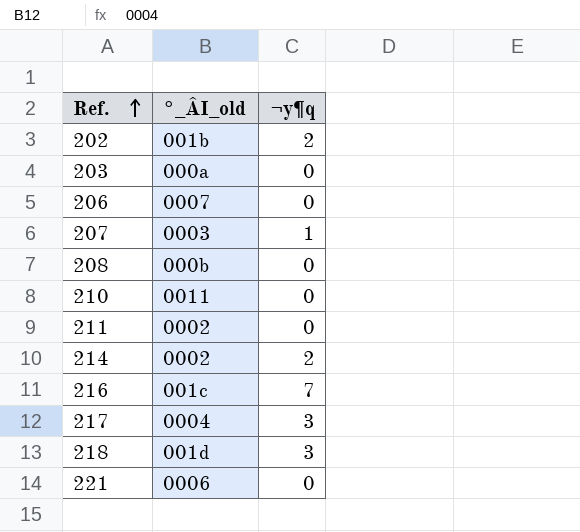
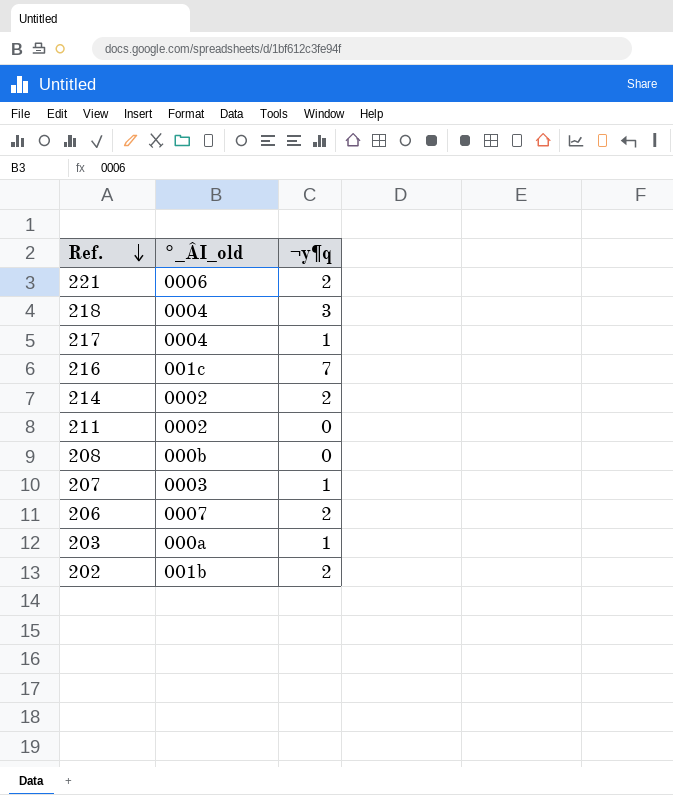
row order: Ref. ascending -> Ref. descending
row 210: 0011 | 0 -> none
221 | ¬y¶q: 0 -> 2
218 | °_ÂI_old: 001d -> 0004
217 | ¬y¶q: 3 -> 1
206 | ¬y¶q: 0 -> 2
203 | ¬y¶q: 0 -> 1

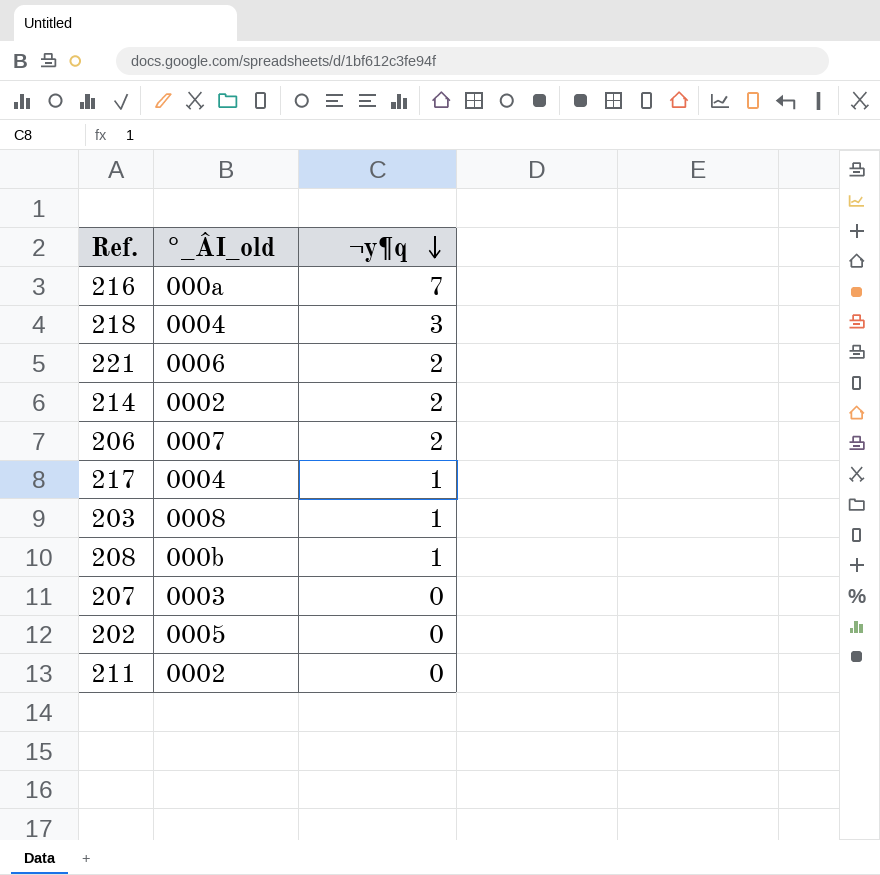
row order: Ref. descending -> ¬y¶q descending
216 | °_ÂI_old: 001c -> 000a
203 | °_ÂI_old: 000a -> 0008
208 | ¬y¶q: 0 -> 1
207 | ¬y¶q: 1 -> 0
202 | °_ÂI_old: 001b -> 0005
202 | ¬y¶q: 2 -> 0

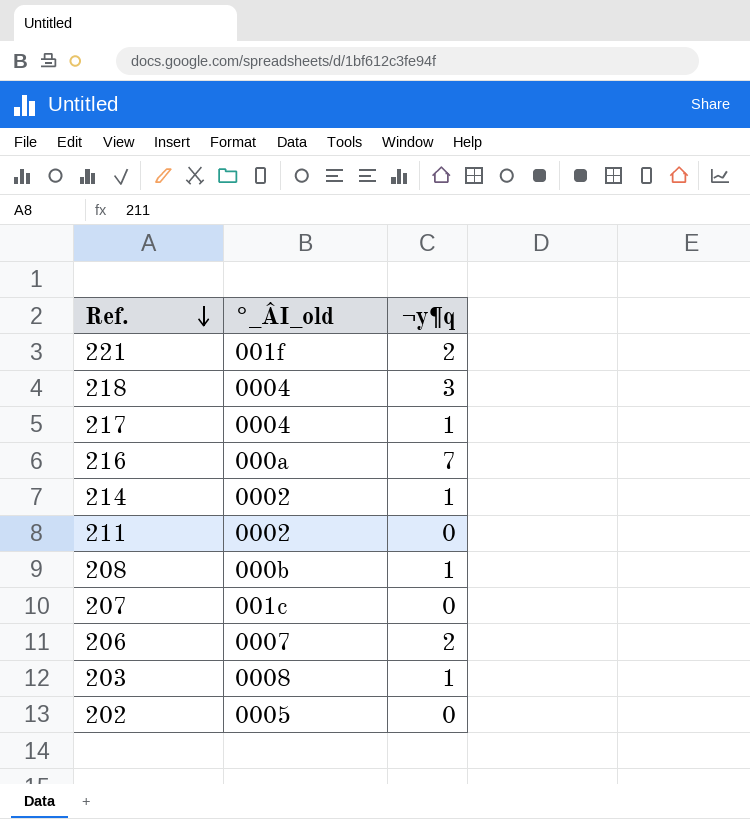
row order: ¬y¶q descending -> Ref. descending
221 | °_ÂI_old: 0006 -> 001f
214 | ¬y¶q: 2 -> 1
207 | °_ÂI_old: 0003 -> 001c

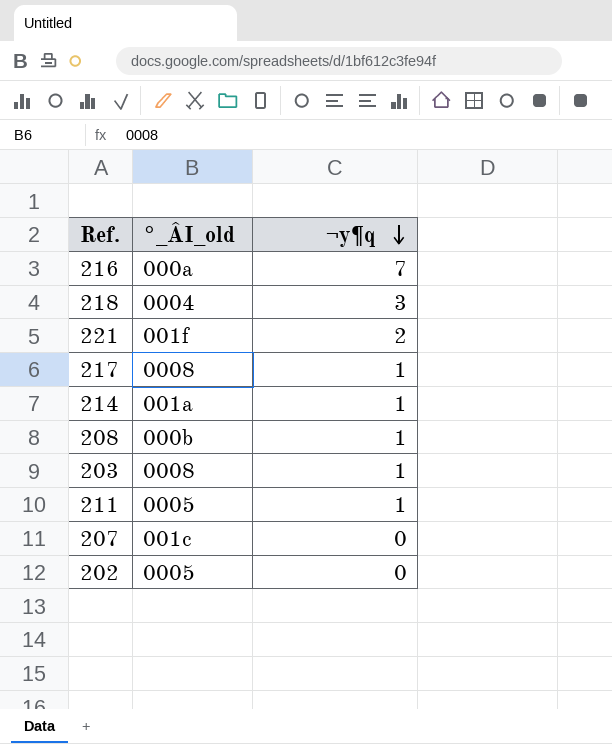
row order: Ref. descending -> ¬y¶q descending
row 206: 0007 | 2 -> none
217 | °_ÂI_old: 0004 -> 0008
214 | °_ÂI_old: 0002 -> 001a
211 | °_ÂI_old: 0002 -> 0005
211 | ¬y¶q: 0 -> 1

